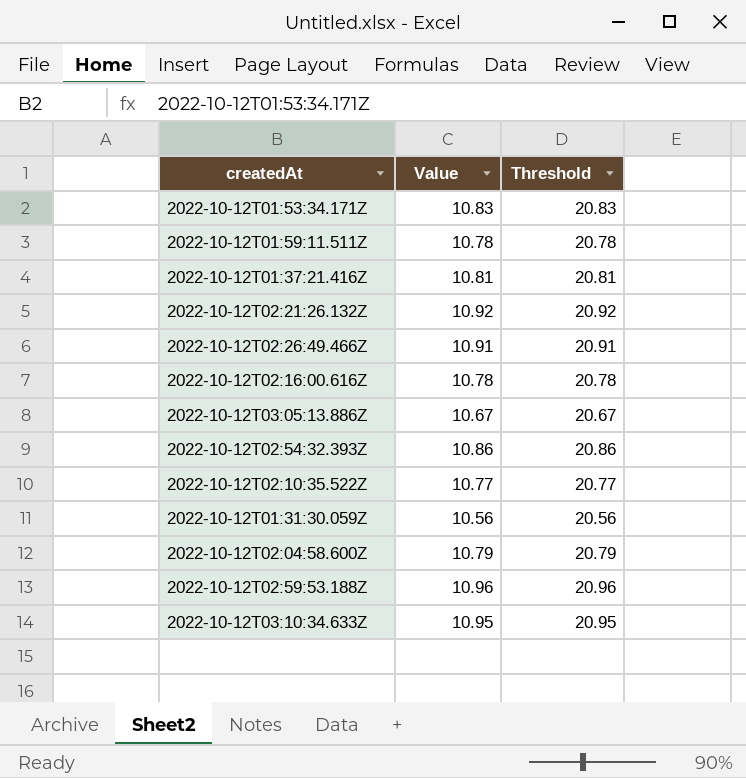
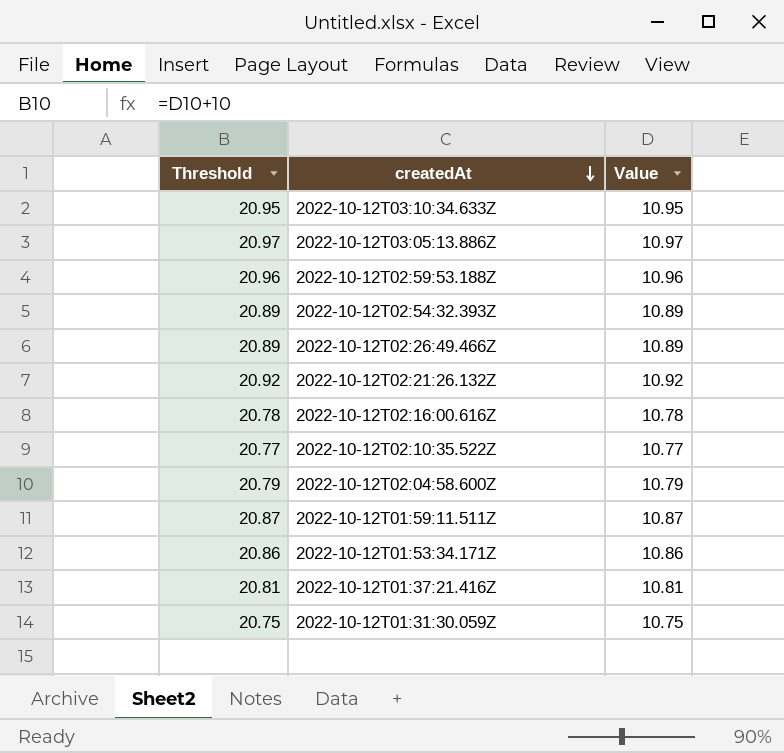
row order: none -> createdAt descending
column Threshold | position: 3 -> 1
2022-10-12T03:05:13.886Z | Threshold: 20.67 -> 20.97
2022-10-12T03:05:13.886Z | Value: 10.67 -> 10.97
2022-10-12T02:54:32.393Z | Threshold: 20.86 -> 20.89
2022-10-12T02:54:32.393Z | Value: 10.86 -> 10.89
2022-10-12T02:26:49.466Z | Threshold: 20.91 -> 20.89
2022-10-12T02:26:49.466Z | Value: 10.91 -> 10.89
2022-10-12T01:59:11.511Z | Threshold: 20.78 -> 20.87
2022-10-12T01:59:11.511Z | Value: 10.78 -> 10.87
2022-10-12T01:53:34.171Z | Threshold: 20.83 -> 20.86
2022-10-12T01:53:34.171Z | Value: 10.83 -> 10.86
2022-10-12T01:31:30.059Z | Threshold: 20.56 -> 20.75
2022-10-12T01:31:30.059Z | Value: 10.56 -> 10.75

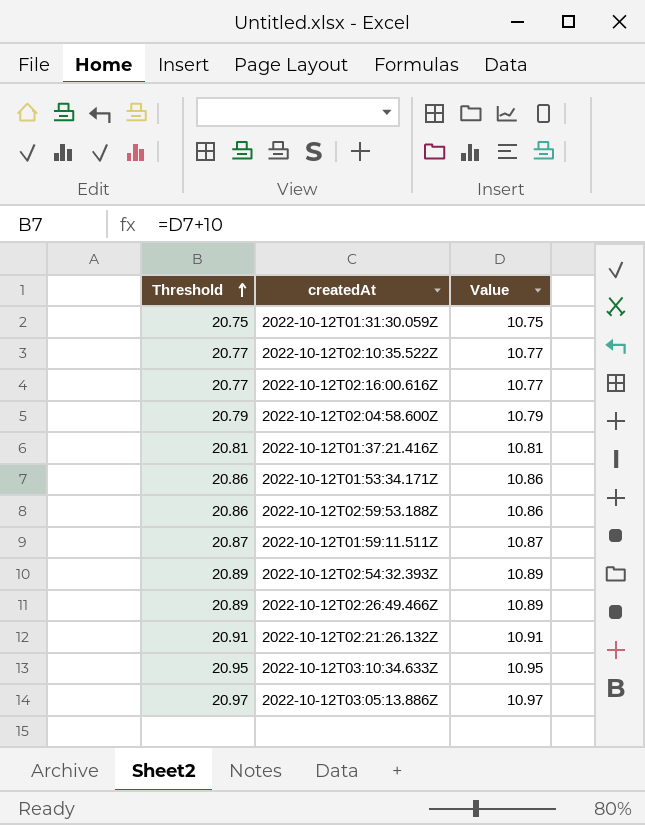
row order: createdAt descending -> Threshold ascending
2022-10-12T02:16:00.616Z | Threshold: 20.78 -> 20.77
2022-10-12T02:16:00.616Z | Value: 10.78 -> 10.77
2022-10-12T02:59:53.188Z | Threshold: 20.96 -> 20.86
2022-10-12T02:59:53.188Z | Value: 10.96 -> 10.86
2022-10-12T02:21:26.132Z | Threshold: 20.92 -> 20.91
2022-10-12T02:21:26.132Z | Value: 10.92 -> 10.91

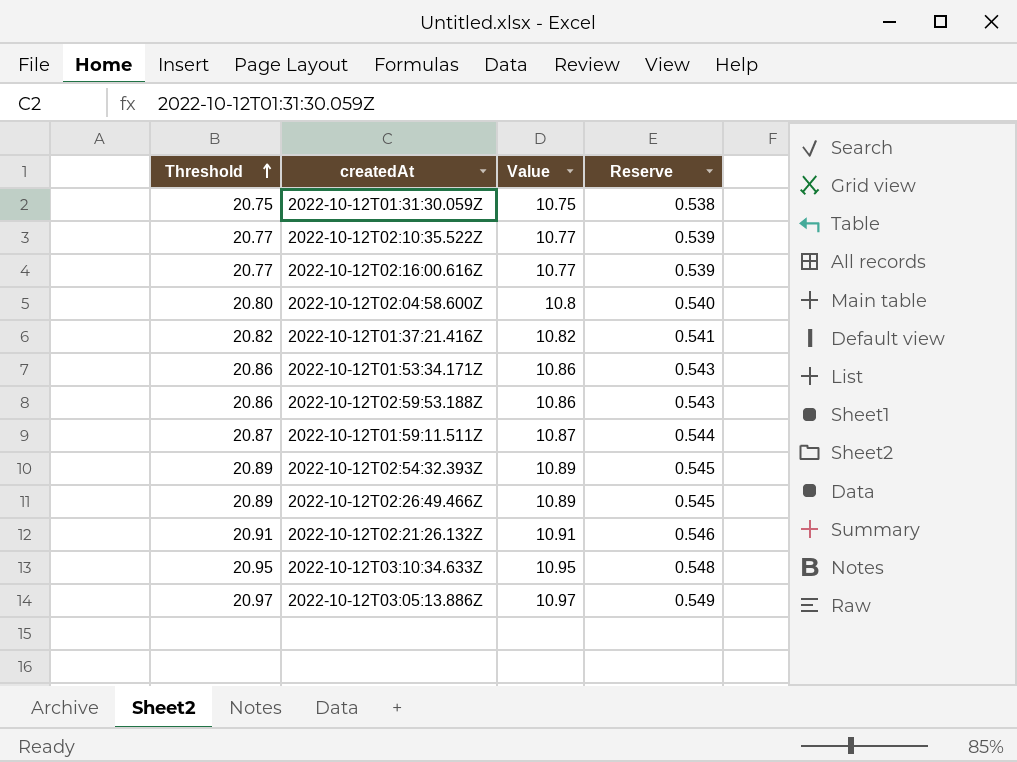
column Reserve | formula: none -> [Value] * 0.05
2022-10-12T02:04:58.600Z | Threshold: 20.79 -> 20.80
2022-10-12T02:04:58.600Z | Value: 10.79 -> 10.8
2022-10-12T01:37:21.416Z | Threshold: 20.81 -> 20.82
2022-10-12T01:37:21.416Z | Value: 10.81 -> 10.82

